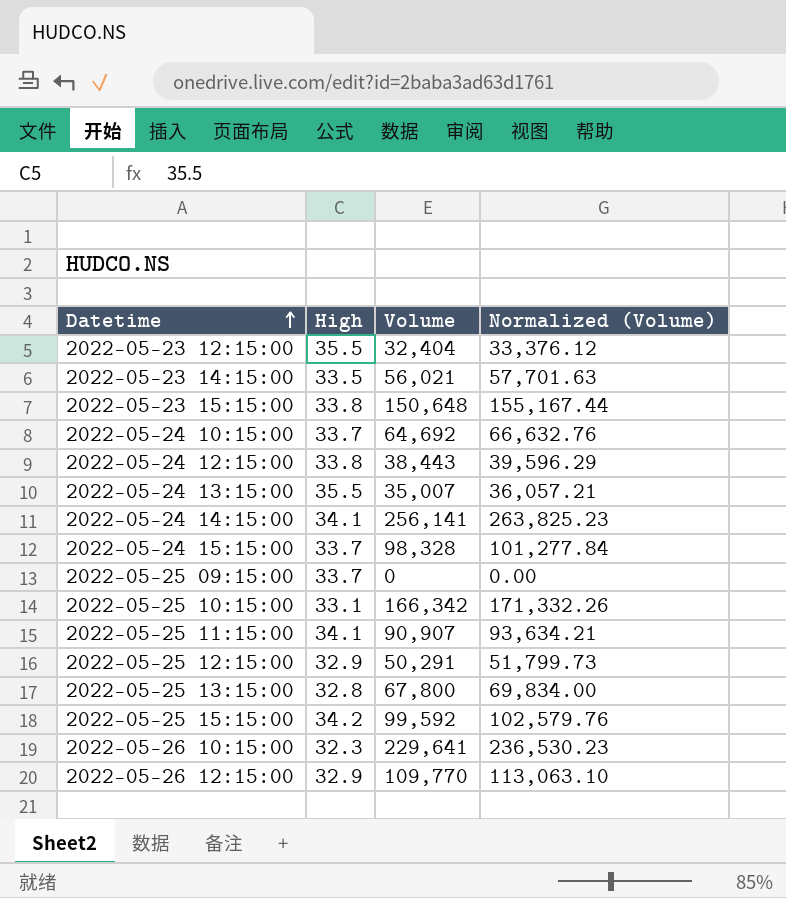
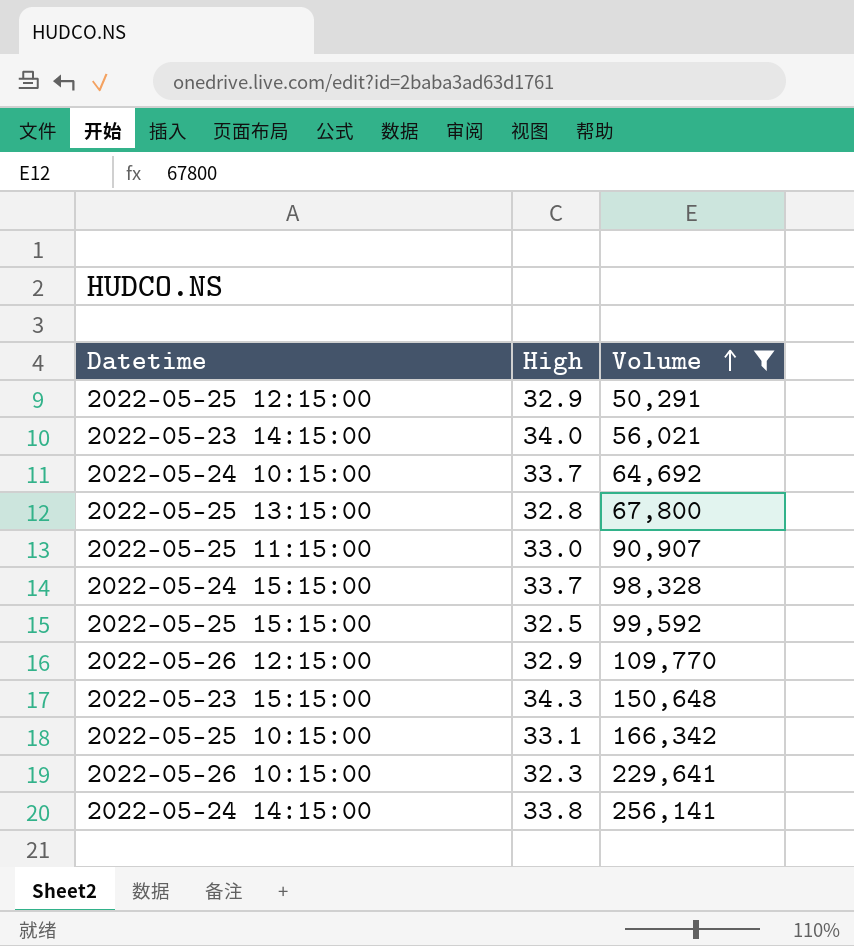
filter: none -> Volume >= 50,291
row order: Datetime ascending -> Volume ascending
column Normalized (Volume) | formula: [Volume] * 1.03 -> none
2022-05-23 14:15:00 | High: 33.5 -> 34.0
2022-05-25 11:15:00 | High: 34.1 -> 33.0
2022-05-25 15:15:00 | High: 34.2 -> 32.5
2022-05-23 15:15:00 | High: 33.8 -> 34.3
2022-05-24 14:15:00 | High: 34.1 -> 33.8

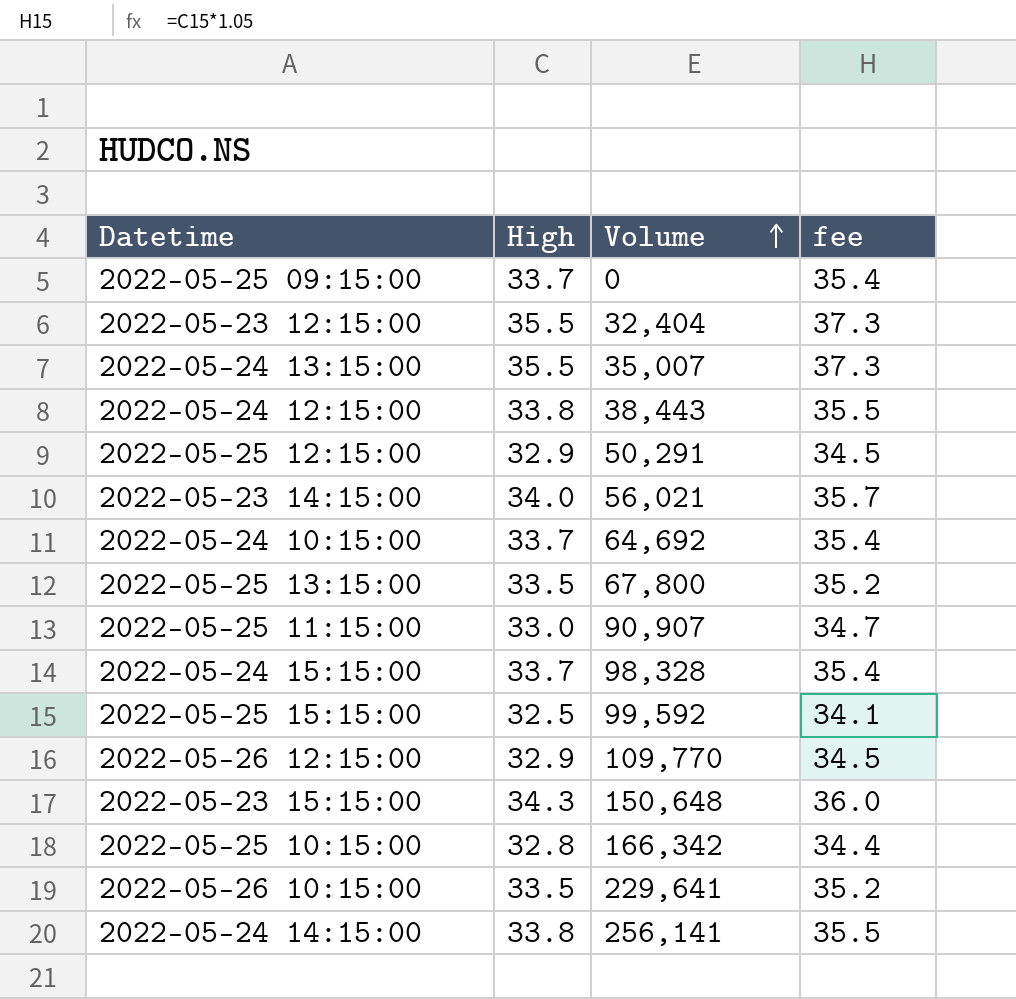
filter: Volume >= 50,291 -> none
column fee | formula: none -> [High] * 1.05
2022-05-25 13:15:00 | High: 32.8 -> 33.5
2022-05-25 10:15:00 | High: 33.1 -> 32.8
2022-05-26 10:15:00 | High: 32.3 -> 33.5

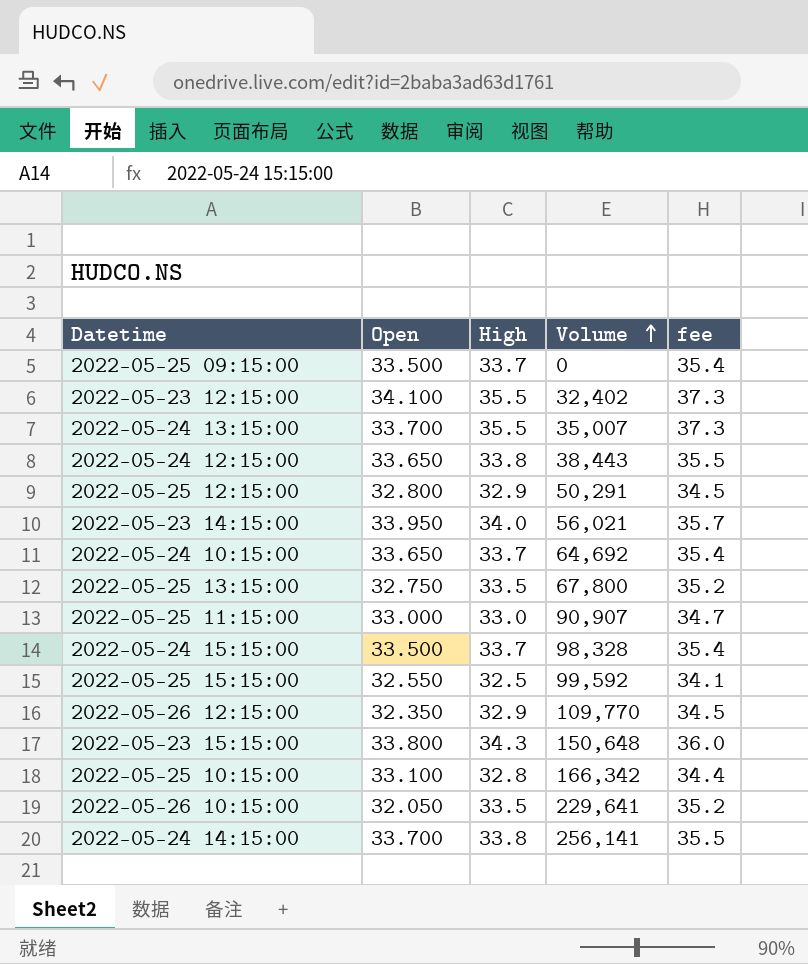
column Open | position: none -> 2
2022-05-23 12:15:00 | Volume: 32,404 -> 32,402

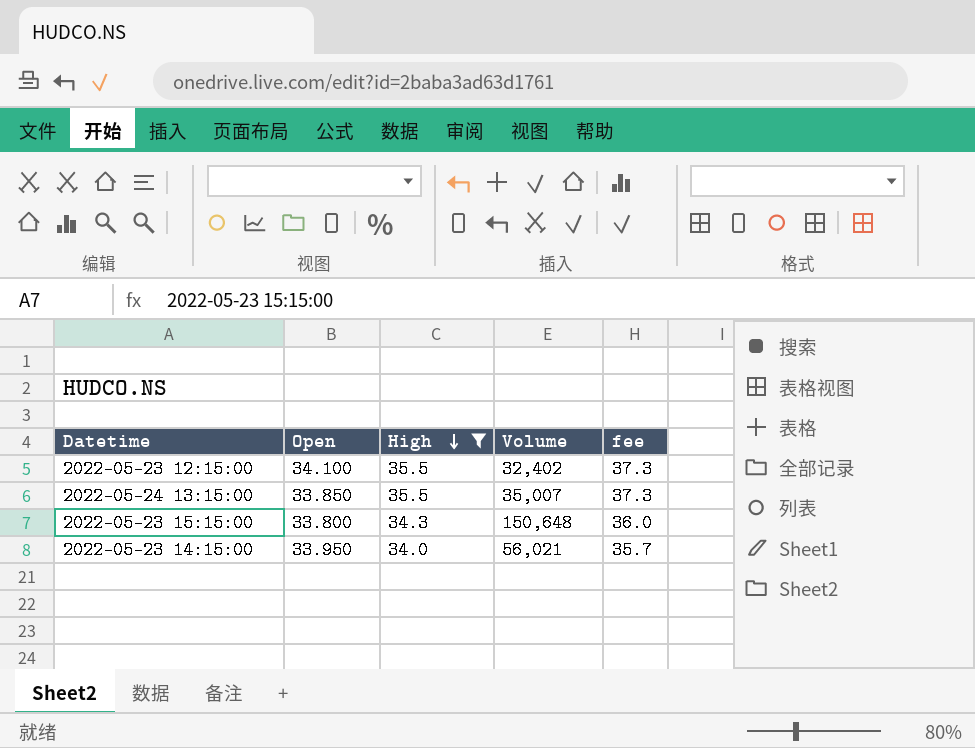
filter: none -> High >= 34.0
row order: Volume ascending -> High descending
2022-05-24 13:15:00 | Open: 33.700 -> 33.850

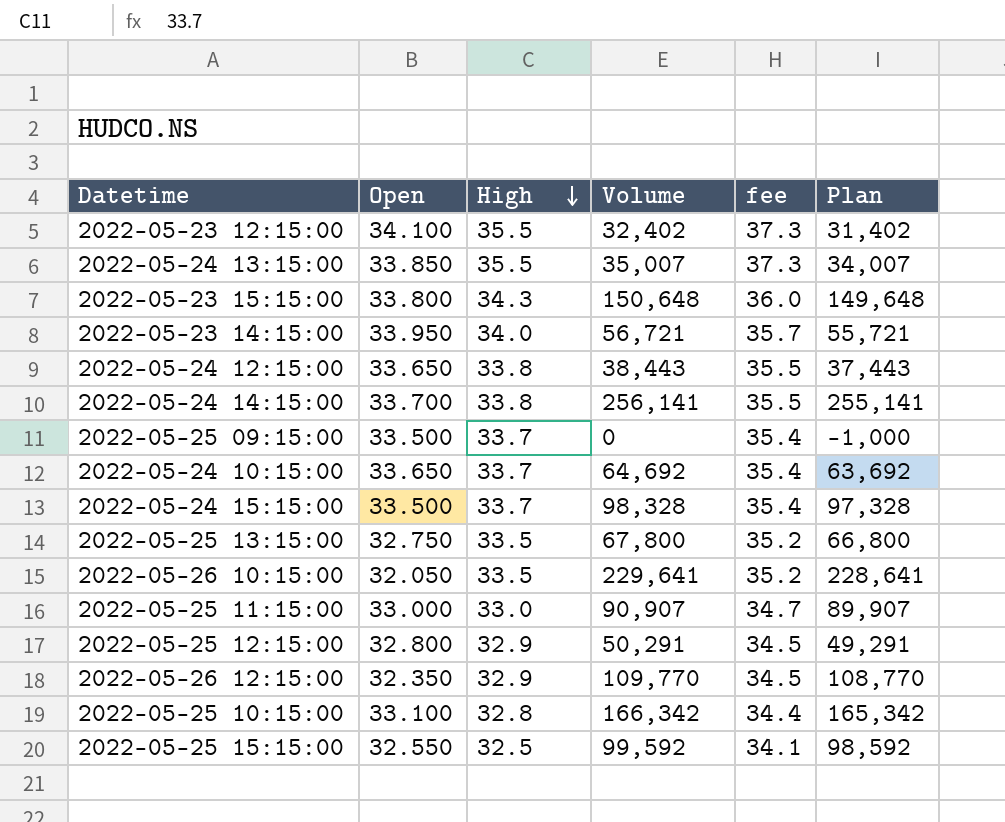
filter: High >= 34.0 -> none
column Plan | formula: none -> [Volume] - 1000
2022-05-23 14:15:00 | Volume: 56,021 -> 56,721

